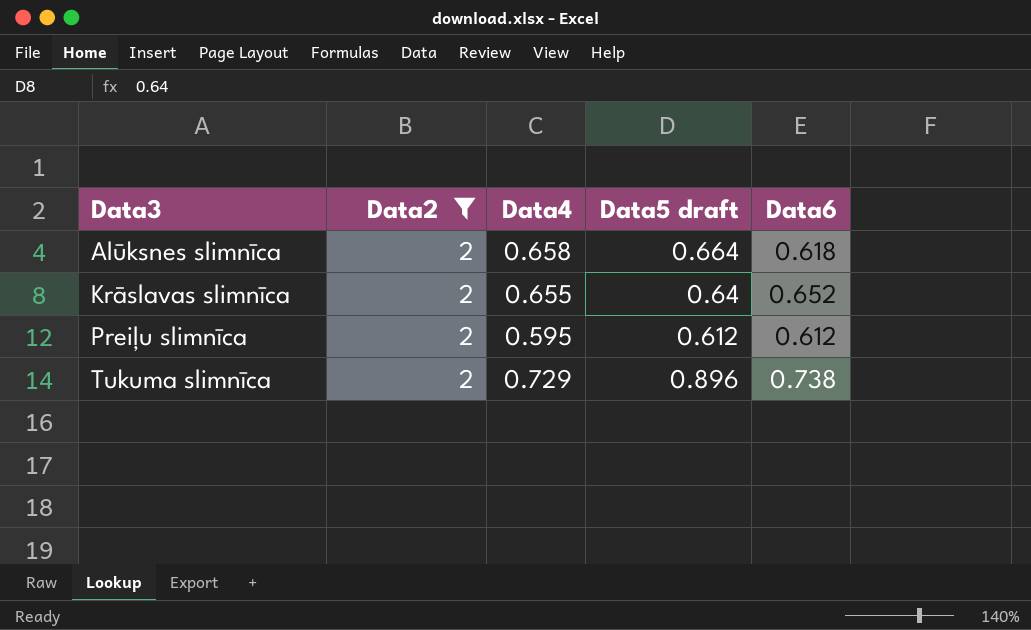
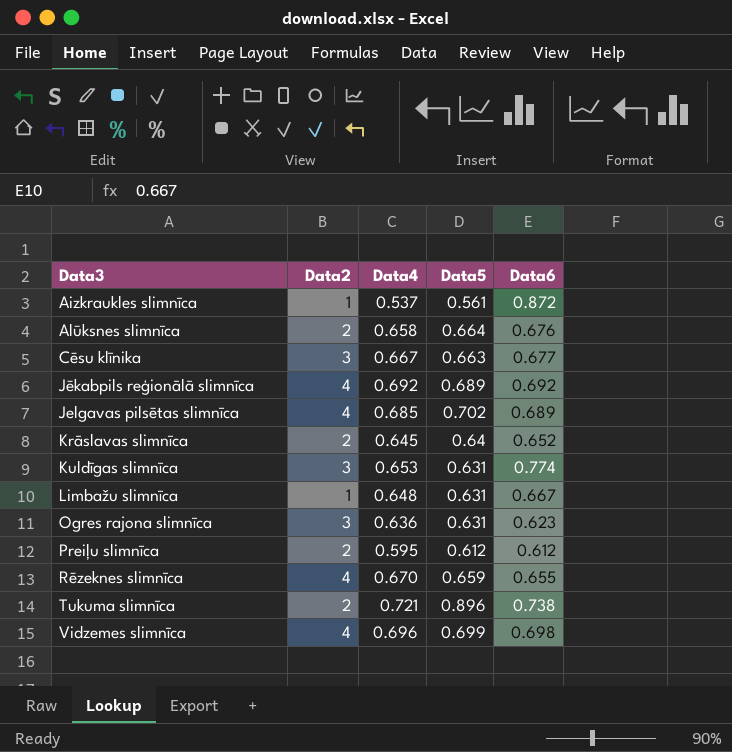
filter: Data2 = 2 -> none
column name: Data5 draft -> Data5
Alūksnes slimnīca | Data6: 0.618 -> 0.676
Krāslavas slimnīca | Data4: 0.655 -> 0.645
Tukuma slimnīca | Data4: 0.729 -> 0.721

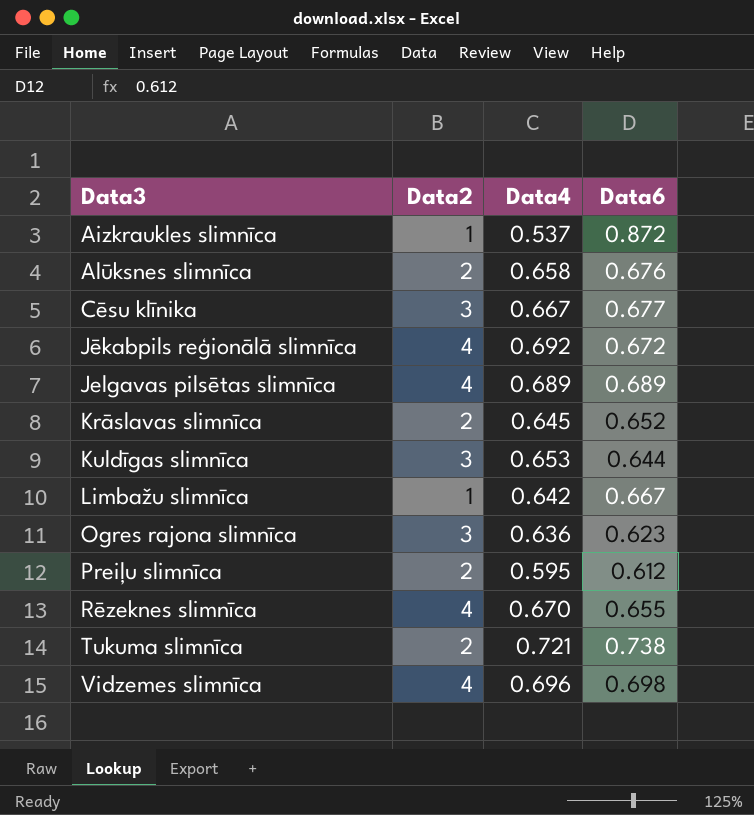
column Data5 | position: 4 -> none
Jēkabpils reģionālā slimnīca | Data6: 0.692 -> 0.672
Jelgavas pilsētas slimnīca | Data4: 0.685 -> 0.689
Kuldīgas slimnīca | Data6: 0.774 -> 0.644
Limbažu slimnīca | Data4: 0.648 -> 0.642

